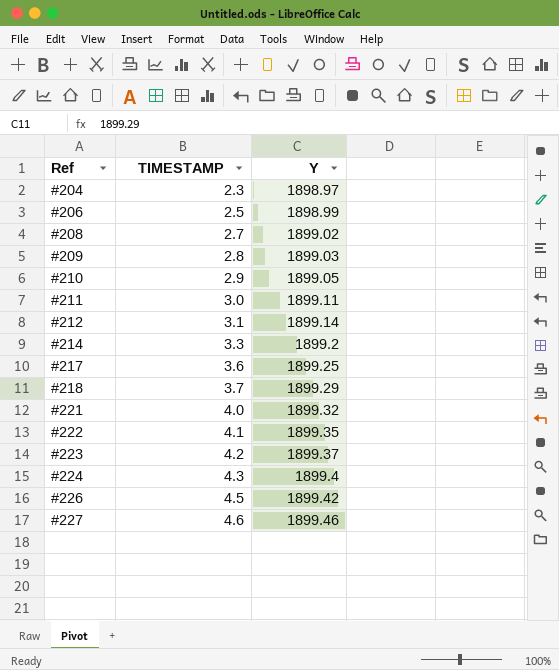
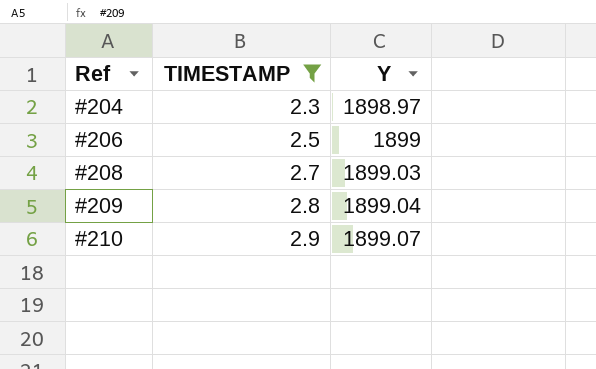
filter: none -> TIMESTAMP <= 2.9
#206 | Y: 1898.99 -> 1899
#208 | Y: 1899.02 -> 1899.03
#209 | Y: 1899.03 -> 1899.04
#210 | Y: 1899.05 -> 1899.07

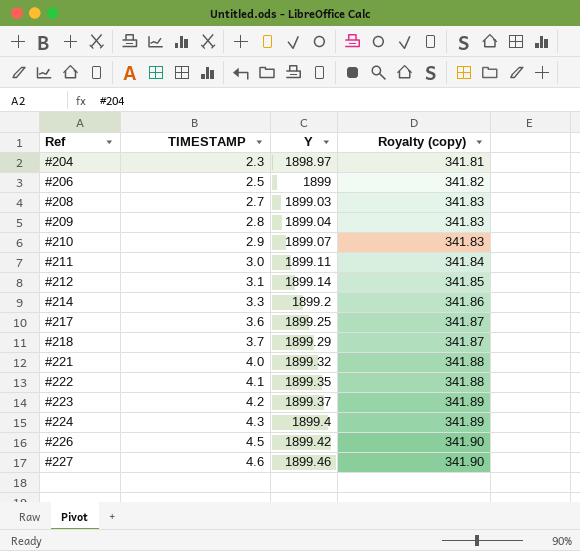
filter: TIMESTAMP <= 2.9 -> none
column Royalty (copy) | formula: none -> [Y] * 0.18

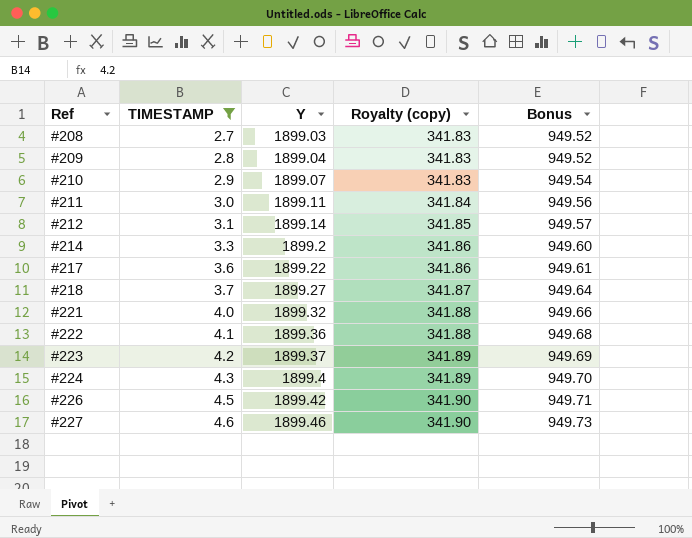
filter: none -> TIMESTAMP >= 2.7
column Bonus | formula: none -> [Y] * 0.5
#217 | Y: 1899.25 -> 1899.22
#217 | Royalty (copy): 341.87 -> 341.86
#218 | Y: 1899.29 -> 1899.27
#222 | Y: 1899.35 -> 1899.36

